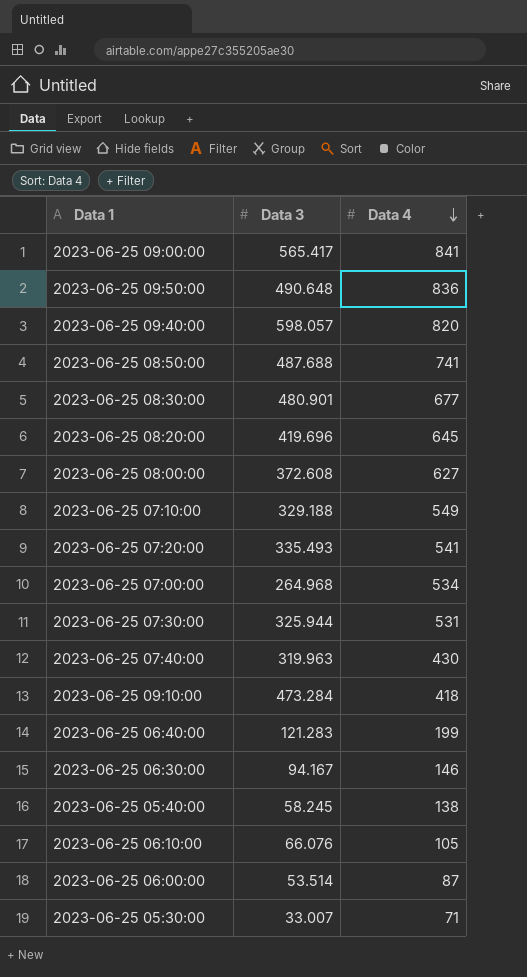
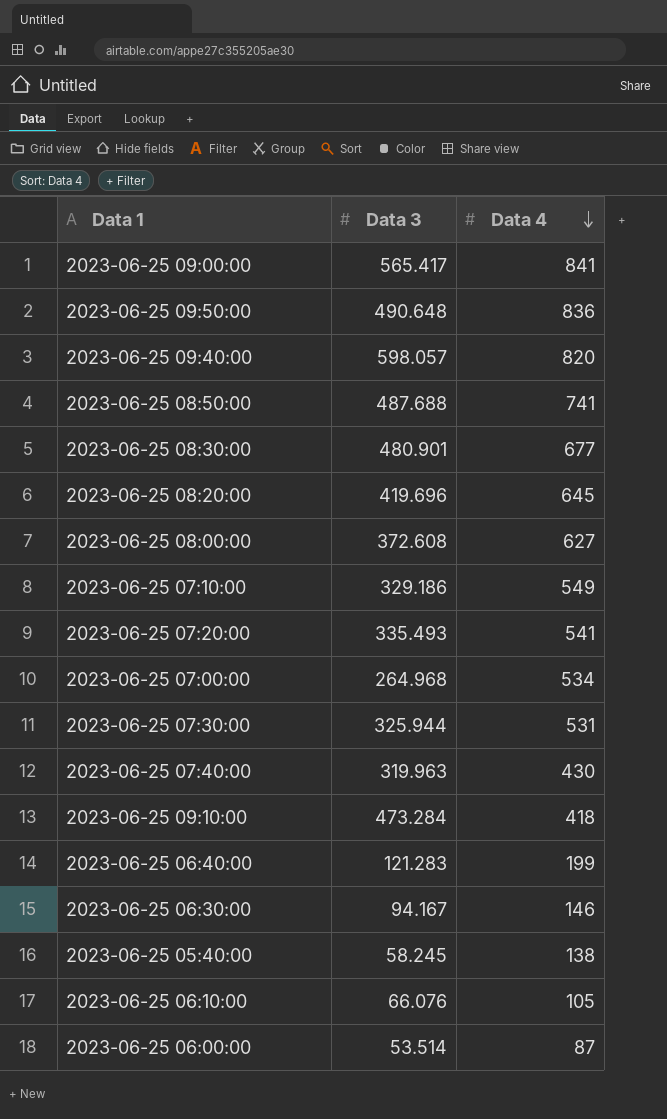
row 2023-06-25 05:30:00: 33.007 | 71 -> none
2023-06-25 07:10:00 | Data 3: 329.188 -> 329.186

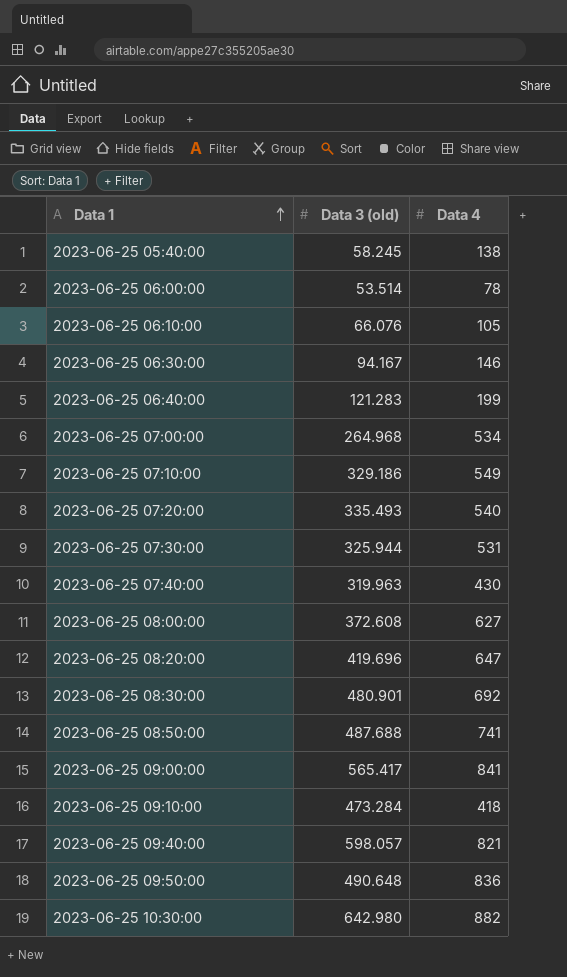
row order: Data 4 descending -> Data 1 ascending
column name: Data 3 -> Data 3 (old)
2023-06-25 06:00:00 | Data 4: 87 -> 78
2023-06-25 07:20:00 | Data 4: 541 -> 540
2023-06-25 08:20:00 | Data 4: 645 -> 647
2023-06-25 08:30:00 | Data 4: 677 -> 692
2023-06-25 09:40:00 | Data 4: 820 -> 821
row 2023-06-25 10:30:00: none -> 642.980 | 882

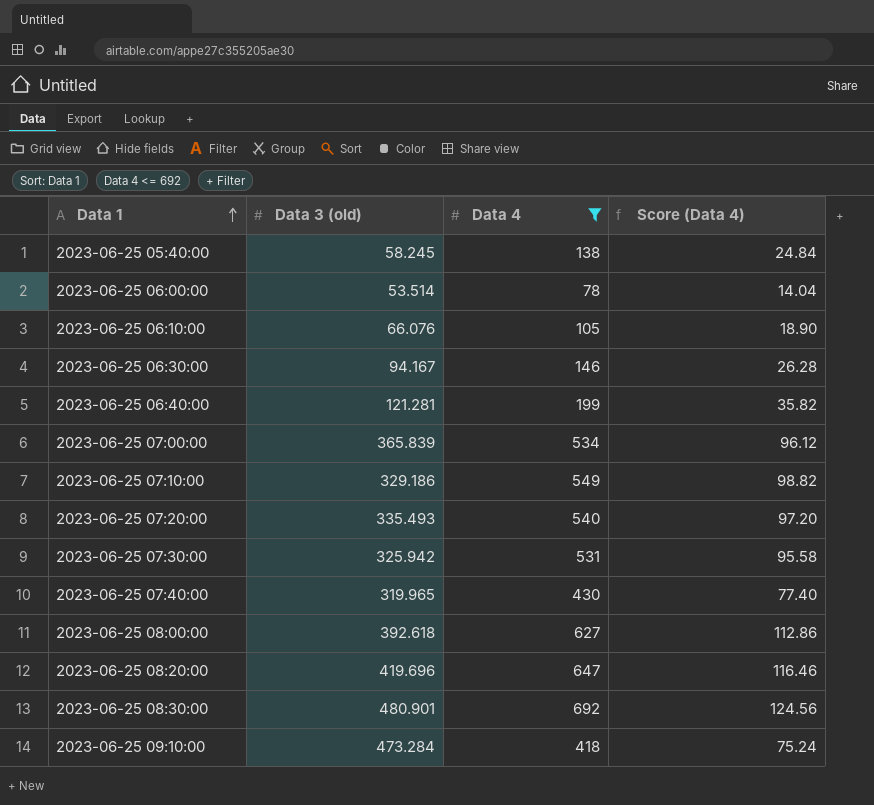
filter: none -> Data 4 <= 692
column Score (Data 4) | formula: none -> [Data 4] * 0.18
2023-06-25 06:40:00 | Data 3 (old): 121.283 -> 121.281
2023-06-25 07:00:00 | Data 3 (old): 264.968 -> 365.839
2023-06-25 07:30:00 | Data 3 (old): 325.944 -> 325.942
2023-06-25 07:40:00 | Data 3 (old): 319.963 -> 319.965
2023-06-25 08:00:00 | Data 3 (old): 372.608 -> 392.618

